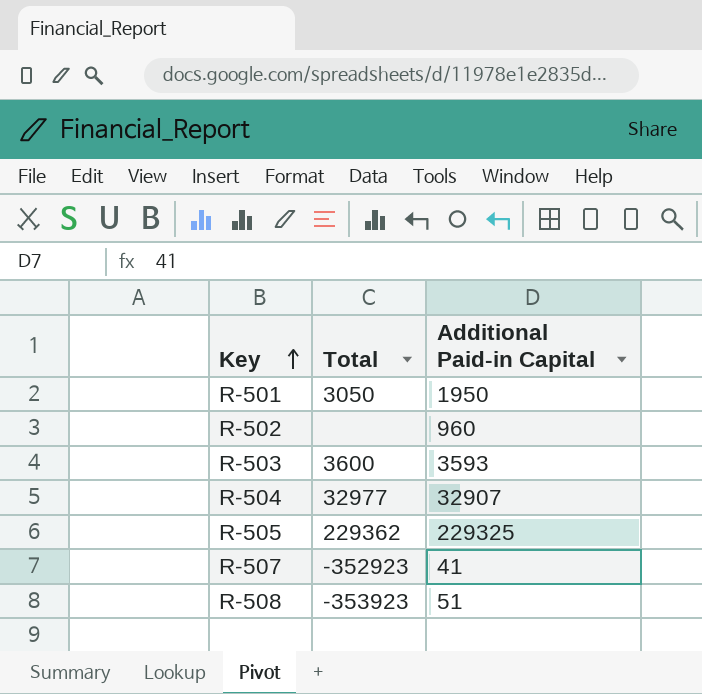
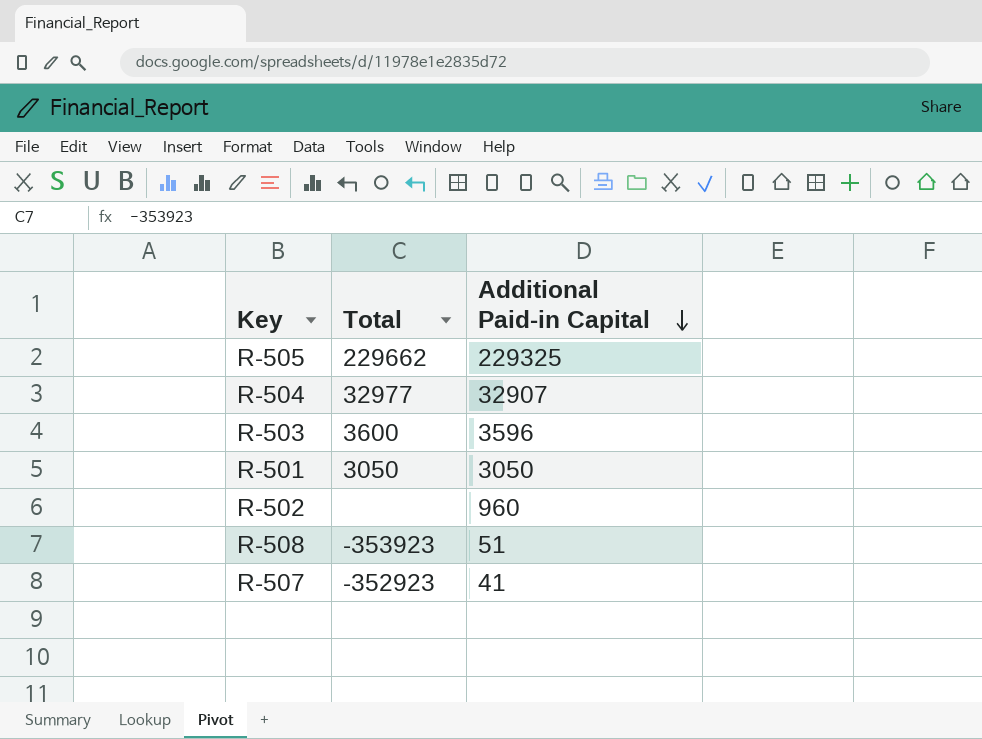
row order: Key ascending -> Additional Paid-in Capital descending
R-505 | Total: 229362 -> 229662
R-503 | Additional Paid-in Capital: 3593 -> 3596
R-501 | Additional Paid-in Capital: 1950 -> 3050

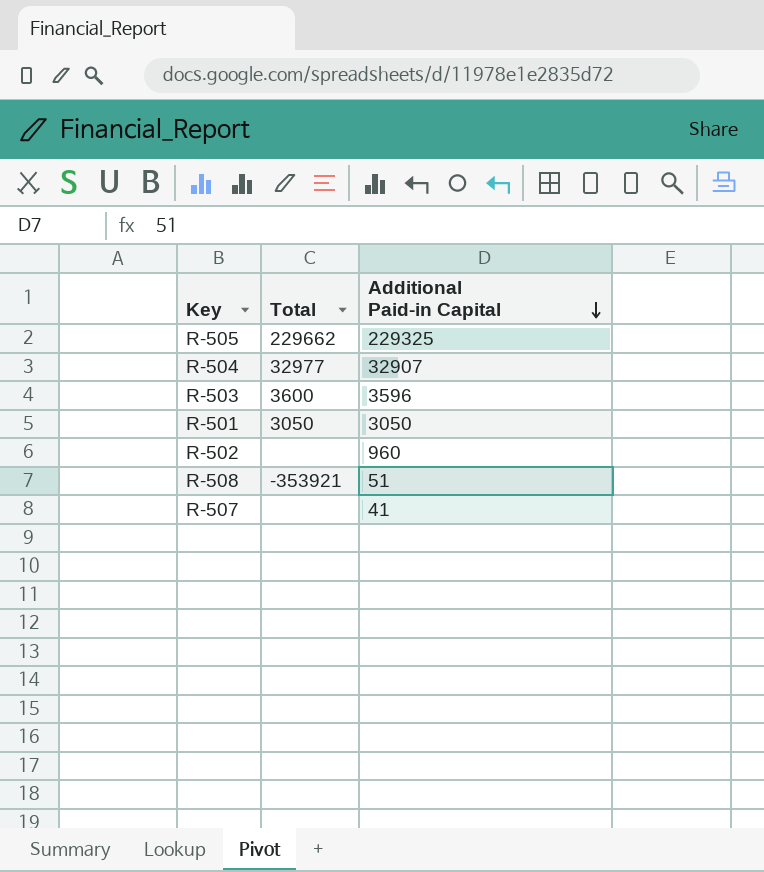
R-508 | Total: -353923 -> -353921
R-507 | Total: -352923 -> none

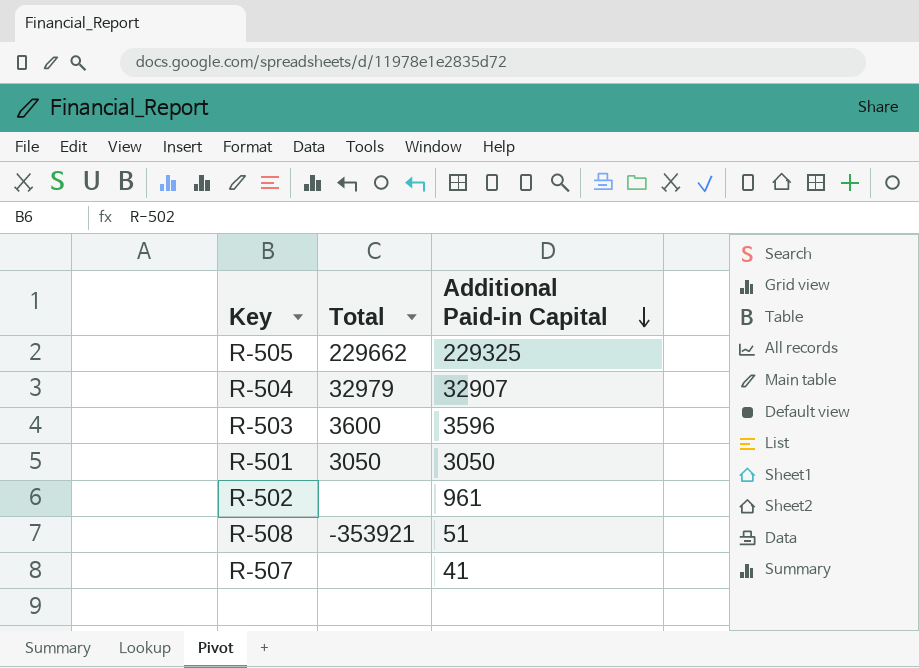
R-504 | Total: 32977 -> 32979
R-502 | Additional Paid-in Capital: 960 -> 961

